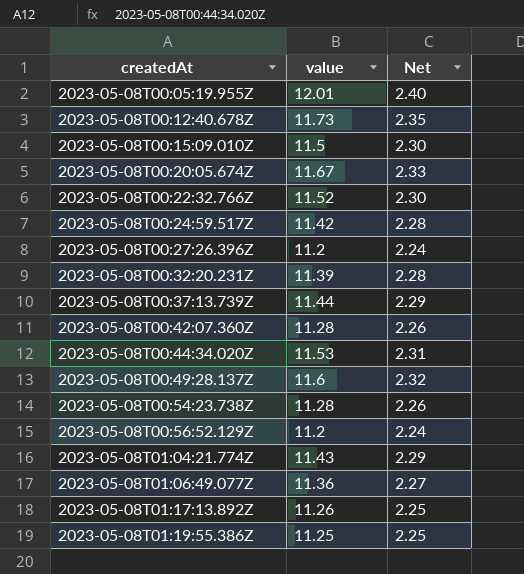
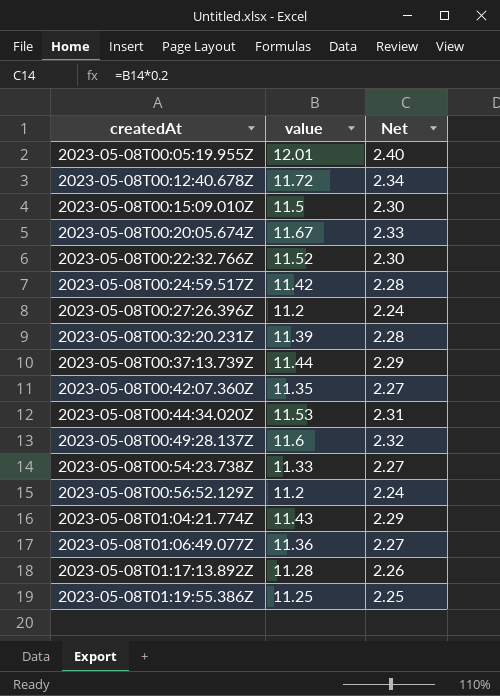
2023-05-08T00:12:40.678Z | value: 11.73 -> 11.72
2023-05-08T00:12:40.678Z | Net: 2.35 -> 2.34
2023-05-08T00:42:07.360Z | value: 11.28 -> 11.35
2023-05-08T00:42:07.360Z | Net: 2.26 -> 2.27
2023-05-08T00:54:23.738Z | value: 11.28 -> 11.33
2023-05-08T00:54:23.738Z | Net: 2.26 -> 2.27
2023-05-08T01:17:13.892Z | value: 11.26 -> 11.28
2023-05-08T01:17:13.892Z | Net: 2.25 -> 2.26

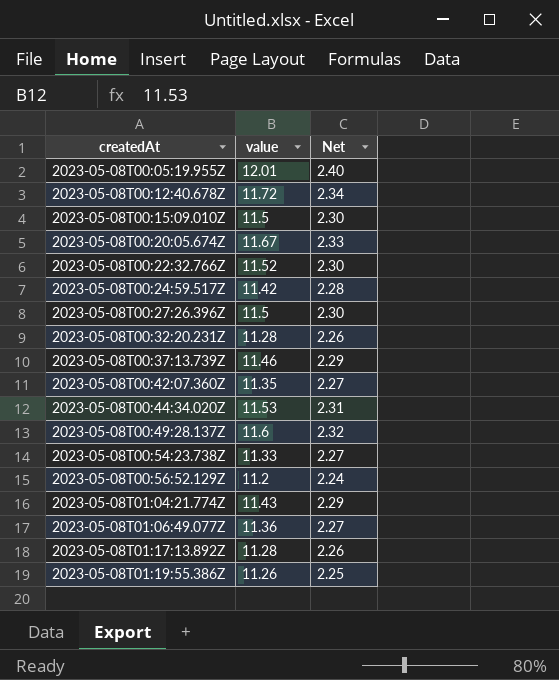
2023-05-08T00:27:26.396Z | value: 11.2 -> 11.5
2023-05-08T00:27:26.396Z | Net: 2.24 -> 2.30
2023-05-08T00:32:20.231Z | value: 11.39 -> 11.28
2023-05-08T00:32:20.231Z | Net: 2.28 -> 2.26
2023-05-08T00:37:13.739Z | value: 11.44 -> 11.46
2023-05-08T01:19:55.386Z | value: 11.25 -> 11.26

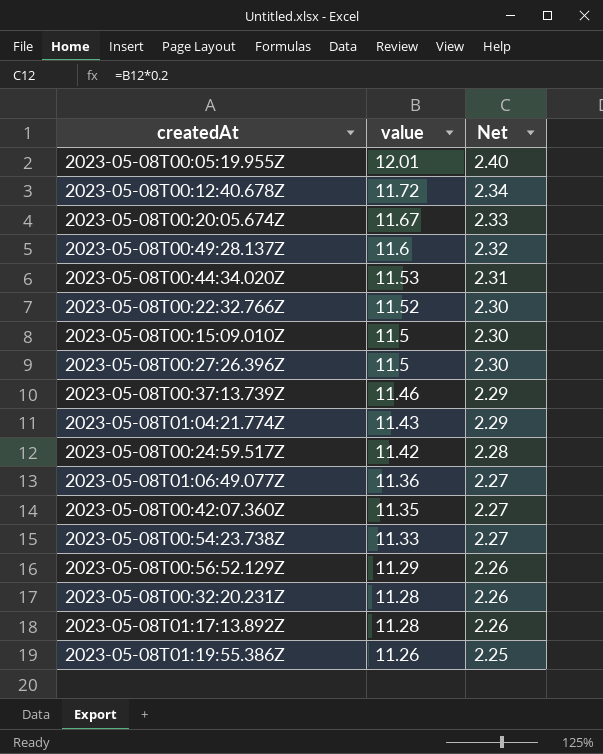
row order: createdAt ascending -> value descending
2023-05-08T00:56:52.129Z | value: 11.2 -> 11.29
2023-05-08T00:56:52.129Z | Net: 2.24 -> 2.26

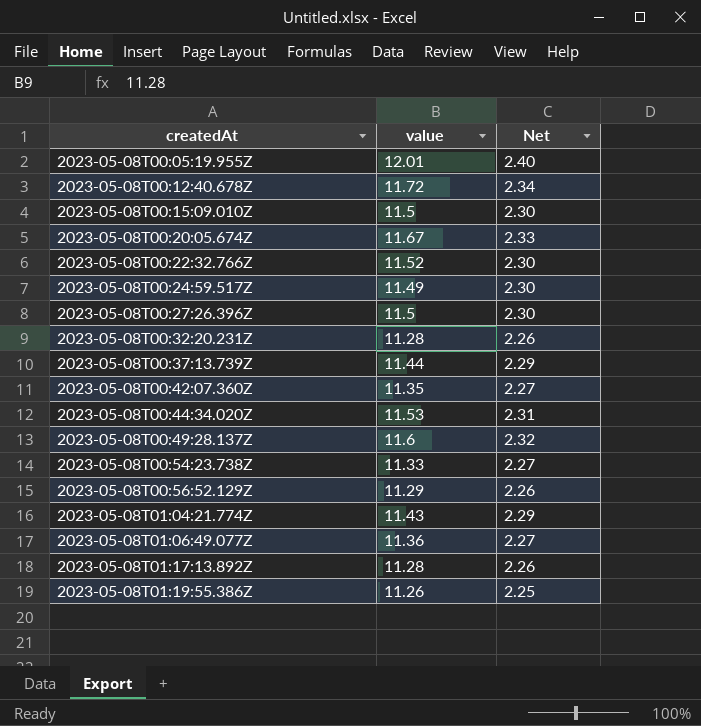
row order: value descending -> createdAt ascending
2023-05-08T00:24:59.517Z | value: 11.42 -> 11.49
2023-05-08T00:24:59.517Z | Net: 2.28 -> 2.30
2023-05-08T00:37:13.739Z | value: 11.46 -> 11.44

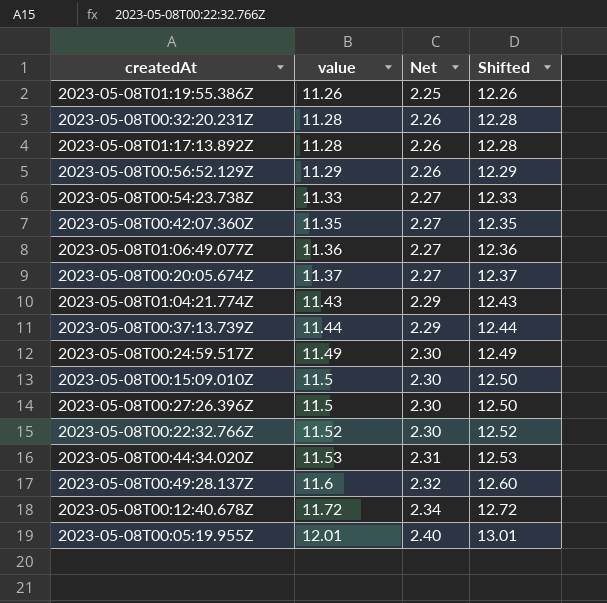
row order: createdAt ascending -> value ascending
column Shifted | formula: none -> [value] + 1
2023-05-08T00:20:05.674Z | value: 11.67 -> 11.37
2023-05-08T00:20:05.674Z | Net: 2.33 -> 2.27

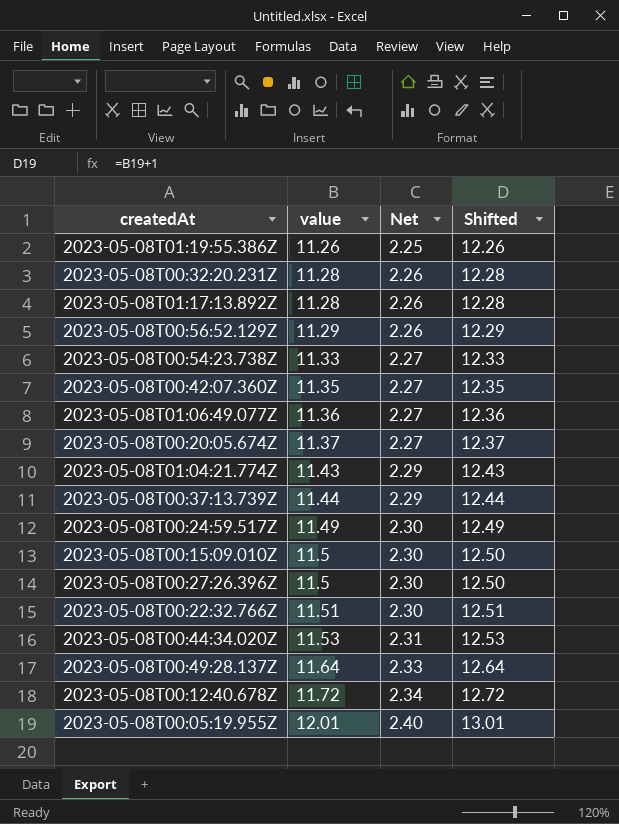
2023-05-08T00:22:32.766Z | value: 11.52 -> 11.51
2023-05-08T00:22:32.766Z | Shifted: 12.52 -> 12.51
2023-05-08T00:49:28.137Z | value: 11.6 -> 11.64
2023-05-08T00:49:28.137Z | Net: 2.32 -> 2.33
2023-05-08T00:49:28.137Z | Shifted: 12.60 -> 12.64

